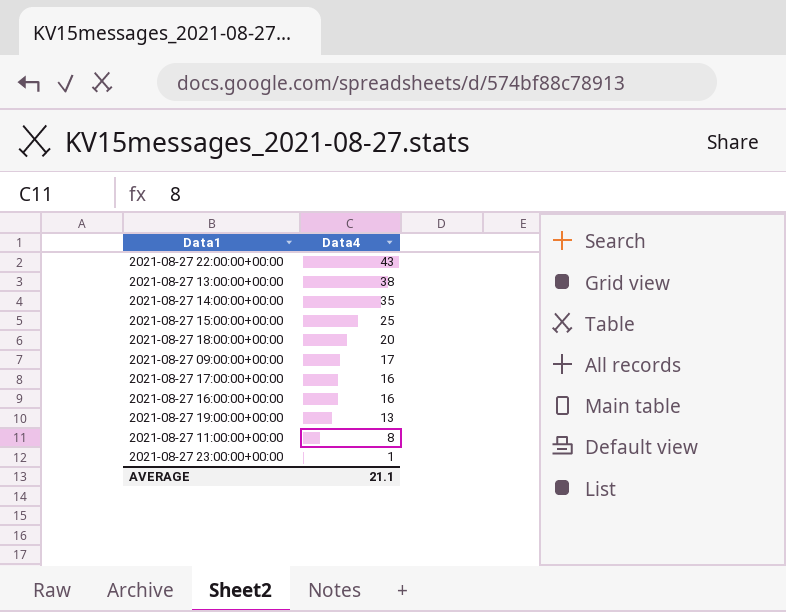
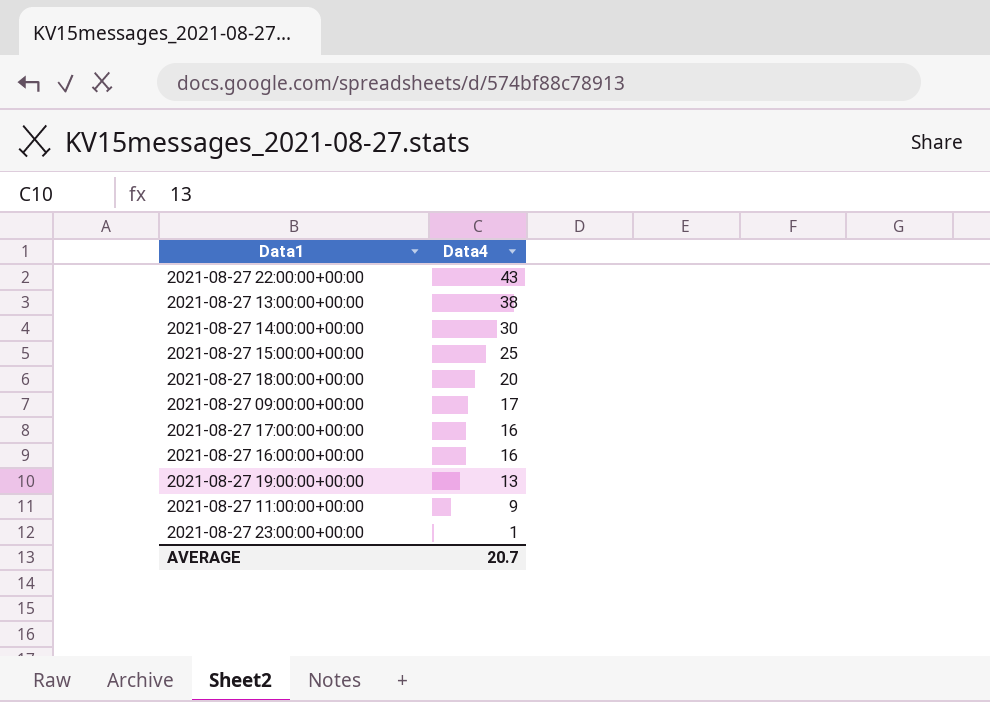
2021-08-27 14:00:00+00:00 | Data4: 35 -> 30
2021-08-27 11:00:00+00:00 | Data4: 8 -> 9
AVERAGE | Data4: 21.1 -> 20.7

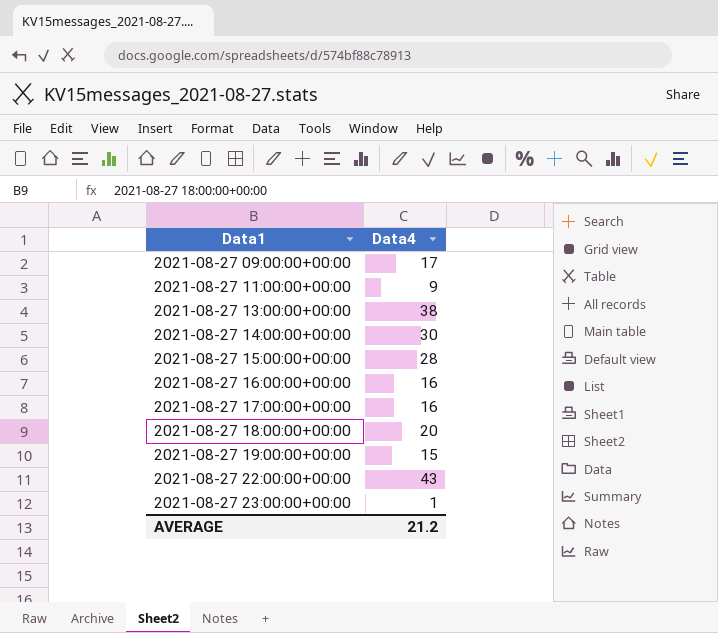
row order: Data4 descending -> Data1 ascending
2021-08-27 15:00:00+00:00 | Data4: 25 -> 28
2021-08-27 19:00:00+00:00 | Data4: 13 -> 15
AVERAGE | Data4: 20.7 -> 21.2

